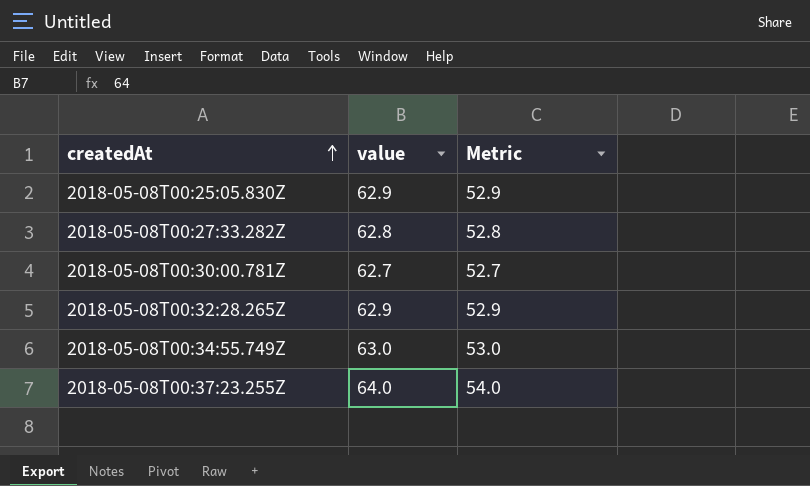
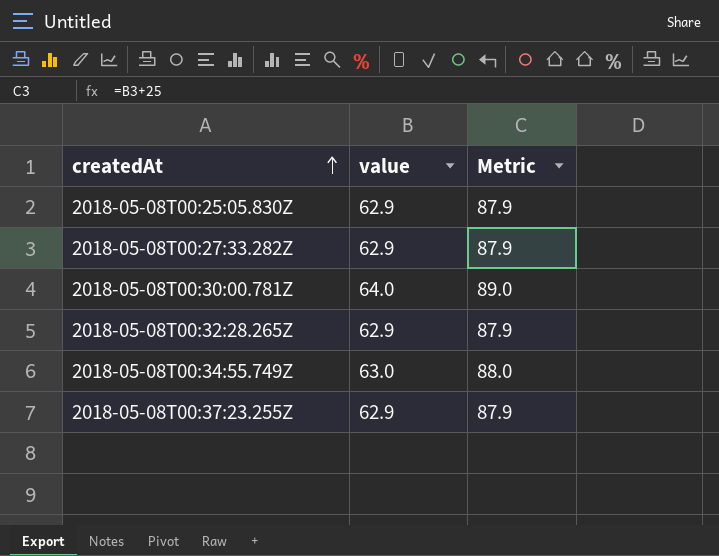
column Metric | formula: [value] - 10 -> [value] + 25
2018-05-08T00:27:33.282Z | value: 62.8 -> 62.9
2018-05-08T00:30:00.781Z | value: 62.7 -> 64.0
2018-05-08T00:37:23.255Z | value: 64.0 -> 62.9

